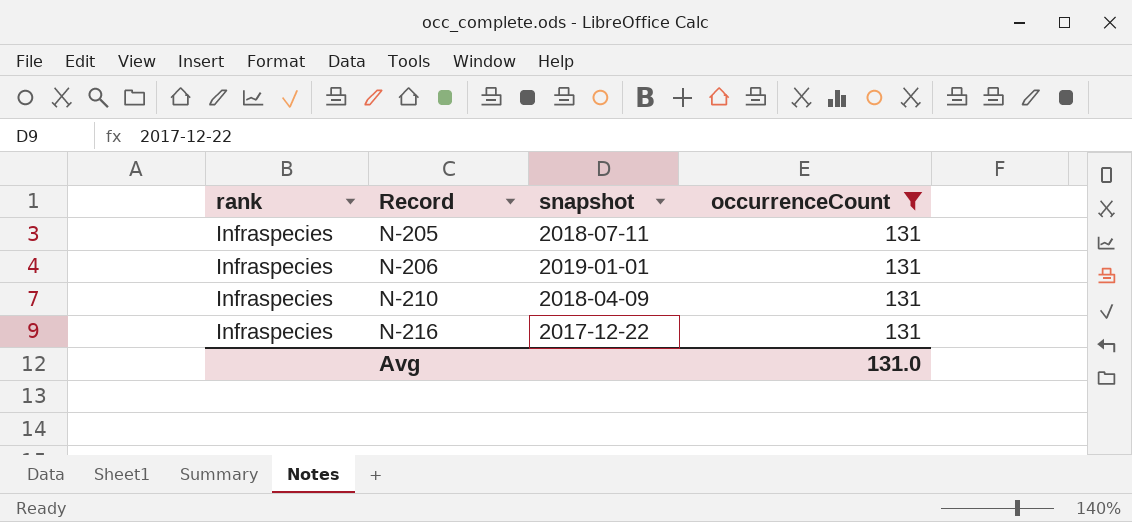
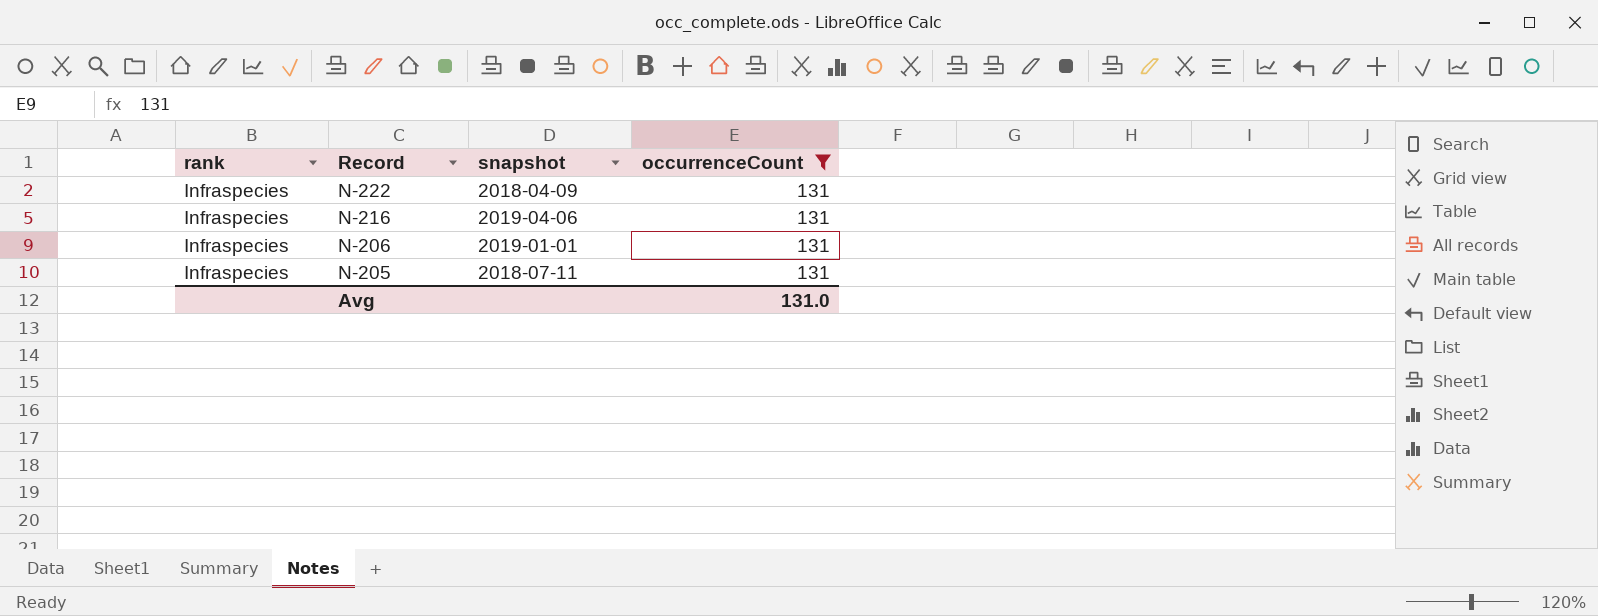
row order: Record ascending -> Record descending
row N-210: Infraspecies | 2018-04-09 | 131 -> none
row N-222: none -> Infraspecies | 2018-04-09 | 131
N-216 | snapshot: 2017-12-22 -> 2019-04-06

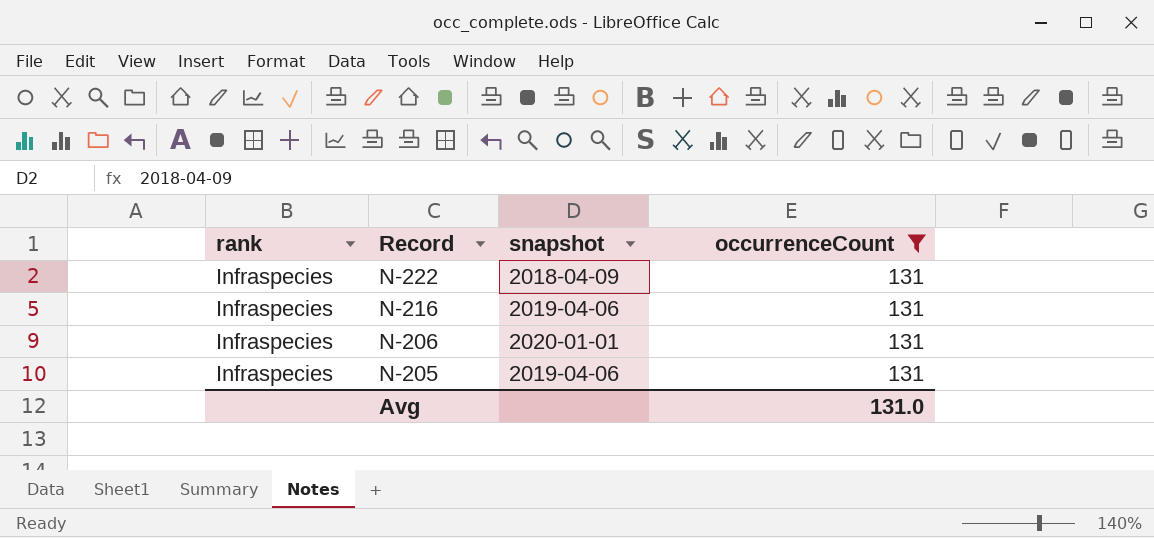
N-206 | snapshot: 2019-01-01 -> 2020-01-01
N-205 | snapshot: 2018-07-11 -> 2019-04-06

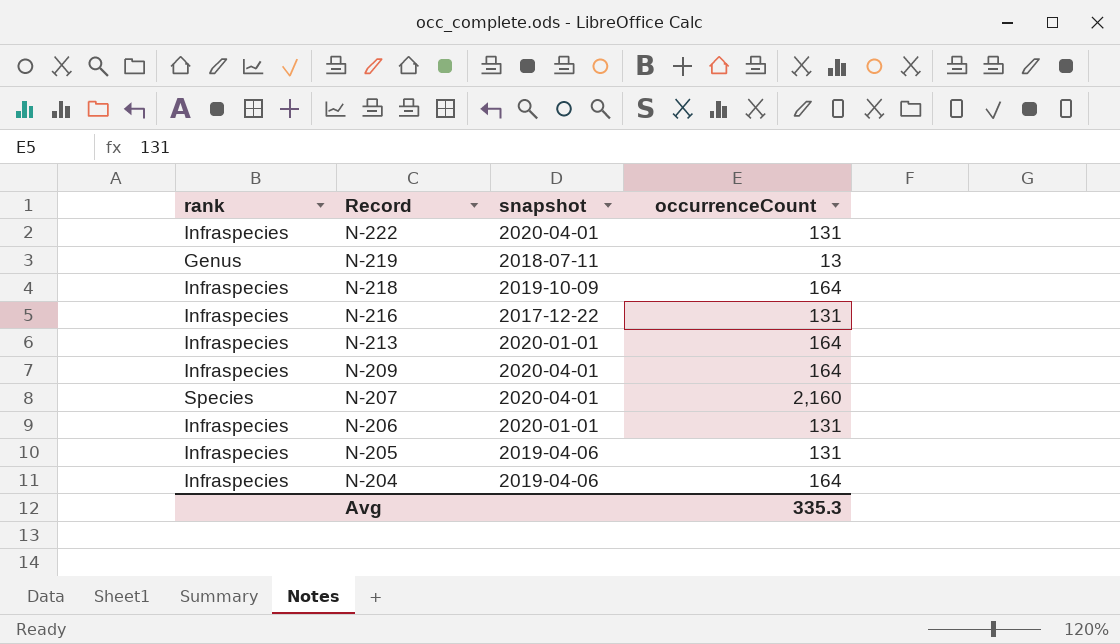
filter: occurrenceCount = 131 -> none
N-222 | snapshot: 2018-04-09 -> 2020-04-01
N-216 | snapshot: 2019-04-06 -> 2017-12-22
Avg | occurrenceCount: 131.0 -> 335.3

